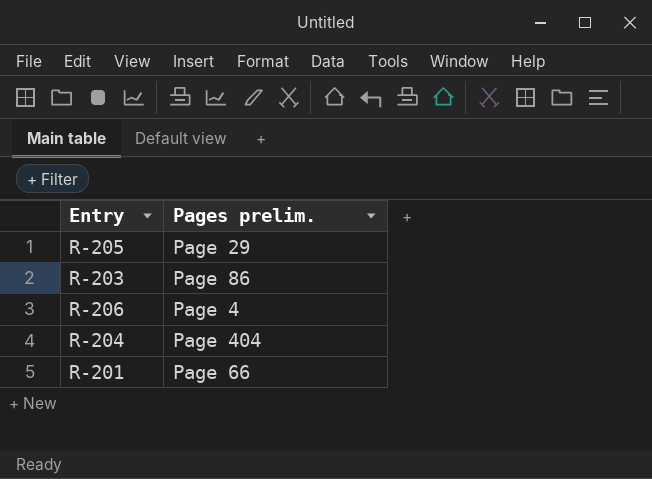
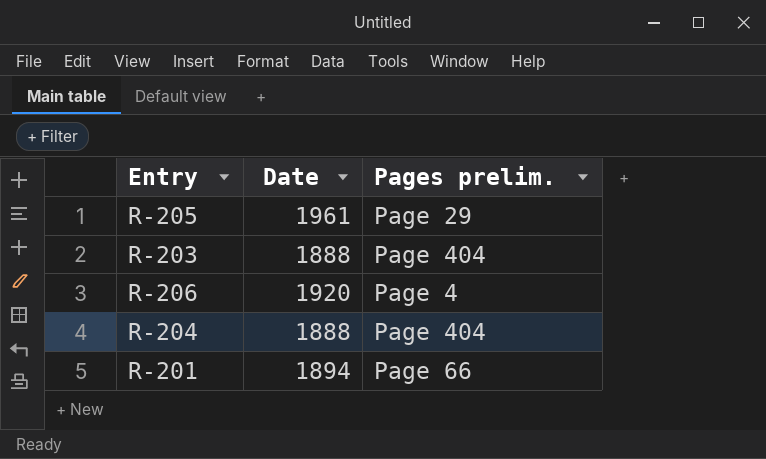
column Date | position: none -> 2
R-203 | Pages prelim.: Page 86 -> Page 404

